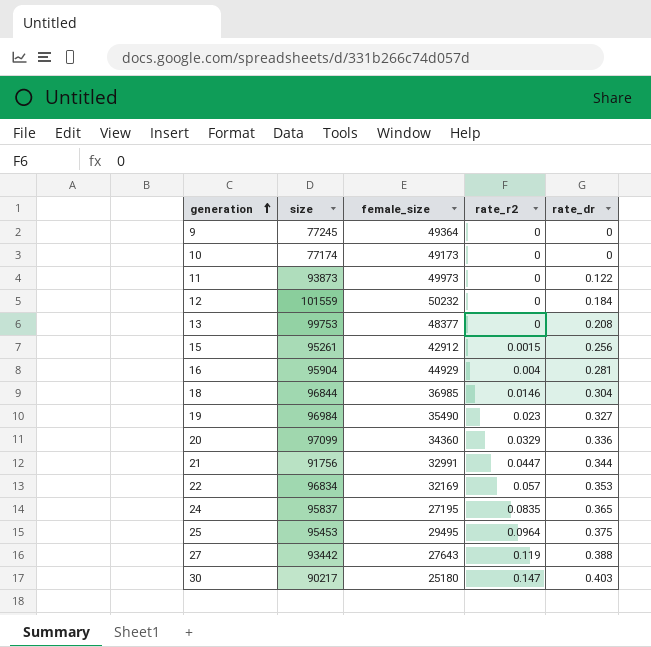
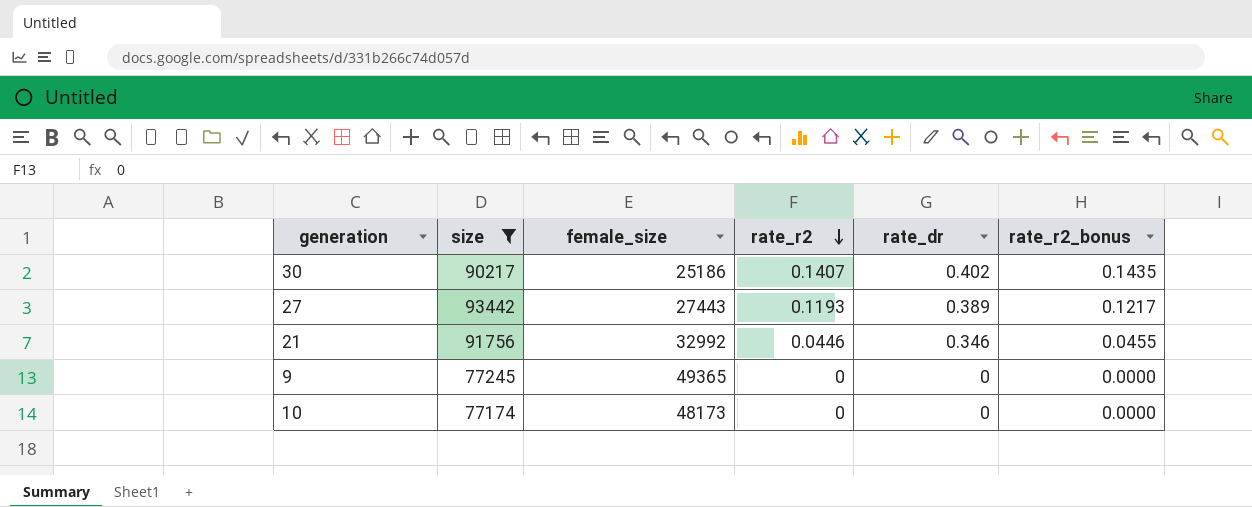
filter: none -> size <= 93442
row order: generation ascending -> rate_r2 descending
column rate_r2_bonus | formula: none -> [rate_r2] * 1.02
30 | female_size: 25180 -> 25186
30 | rate_r2: 0.147 -> 0.1407
30 | rate_dr: 0.403 -> 0.402
27 | female_size: 27643 -> 27443
27 | rate_r2: 0.119 -> 0.1193
27 | rate_dr: 0.388 -> 0.389
21 | female_size: 32991 -> 32992
21 | rate_r2: 0.0447 -> 0.0446
21 | rate_dr: 0.344 -> 0.346
9 | female_size: 49364 -> 49365
10 | female_size: 49173 -> 48173

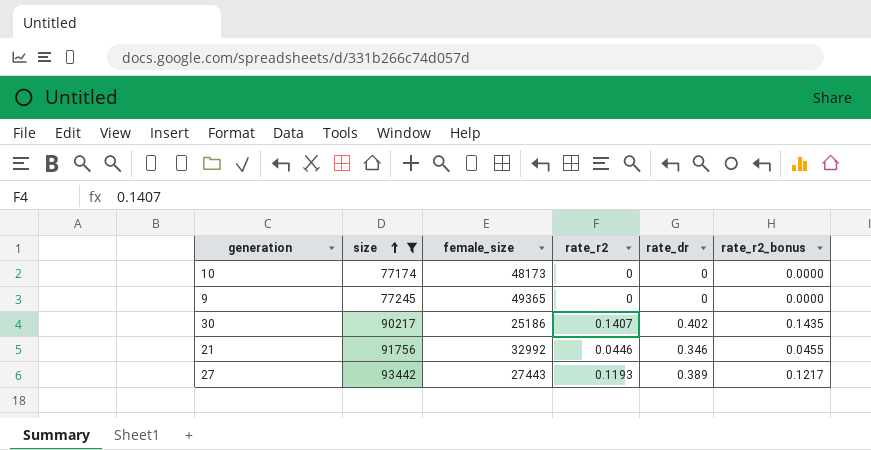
row order: rate_r2 descending -> size ascending

